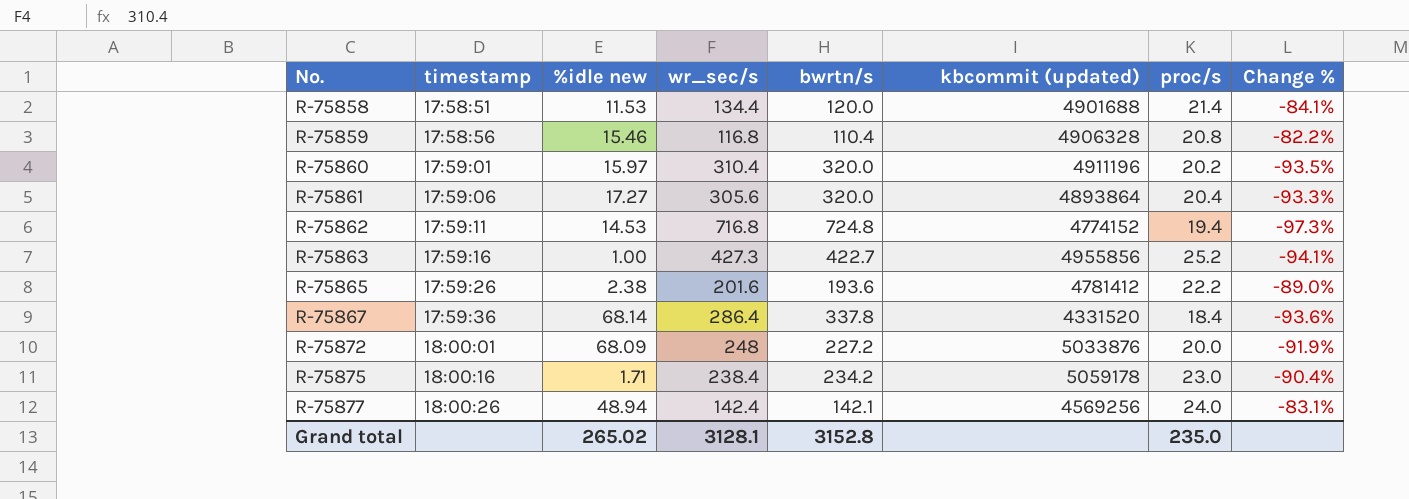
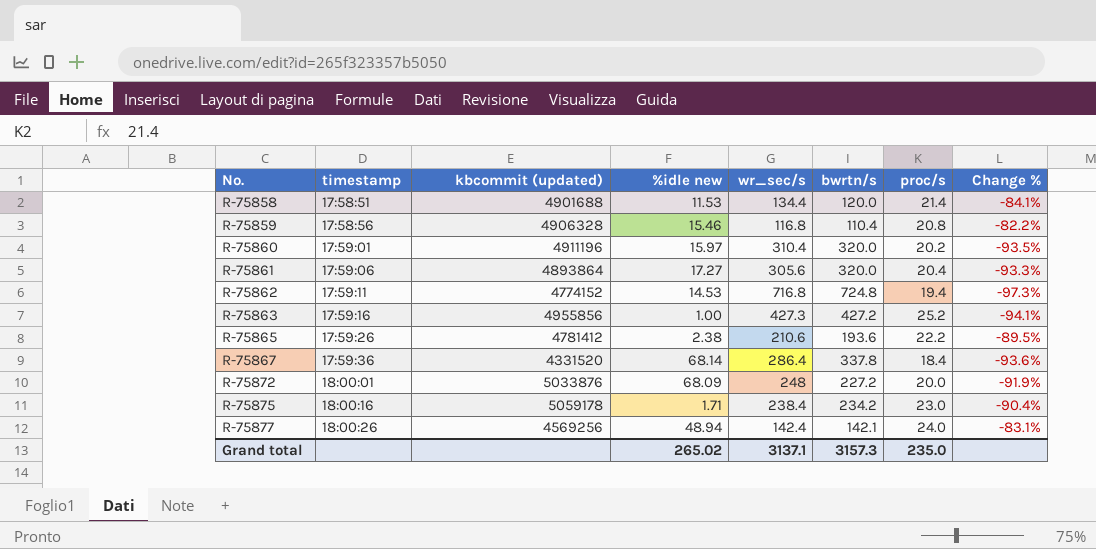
column kbcommit (updated) | position: 6 -> 3
R-75863 | bwrtn/s: 422.7 -> 427.2
R-75865 | wr_sec/s: 201.6 -> 210.6
R-75865 | Change %: -89.0% -> -89.5%
Grand total | wr_sec/s: 3128.1 -> 3137.1
Grand total | bwrtn/s: 3152.8 -> 3157.3

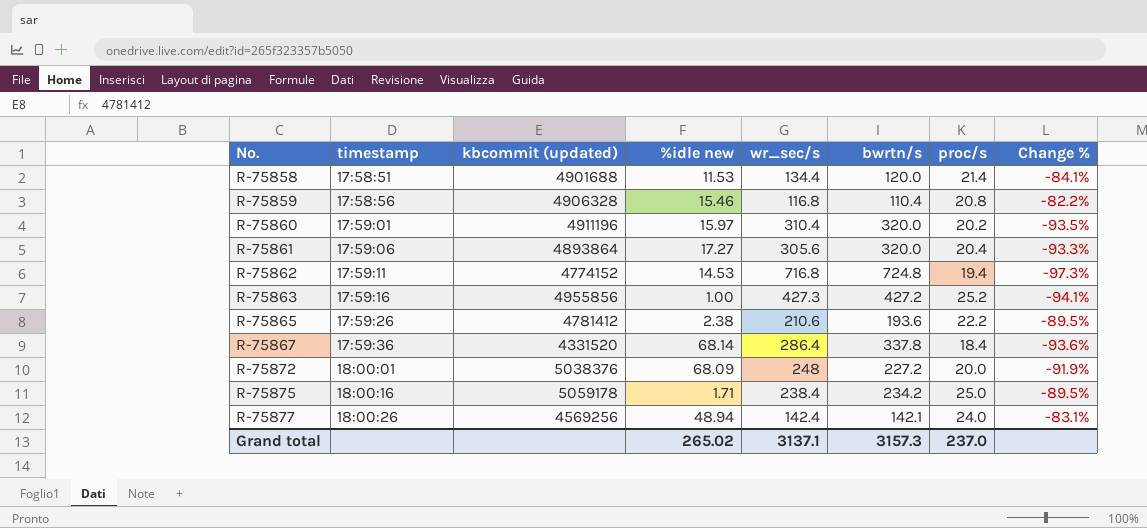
R-75872 | kbcommit (updated): 5033876 -> 5038376
R-75875 | proc/s: 23.0 -> 25.0
R-75875 | Change %: -90.4% -> -89.5%
Grand total | proc/s: 235.0 -> 237.0

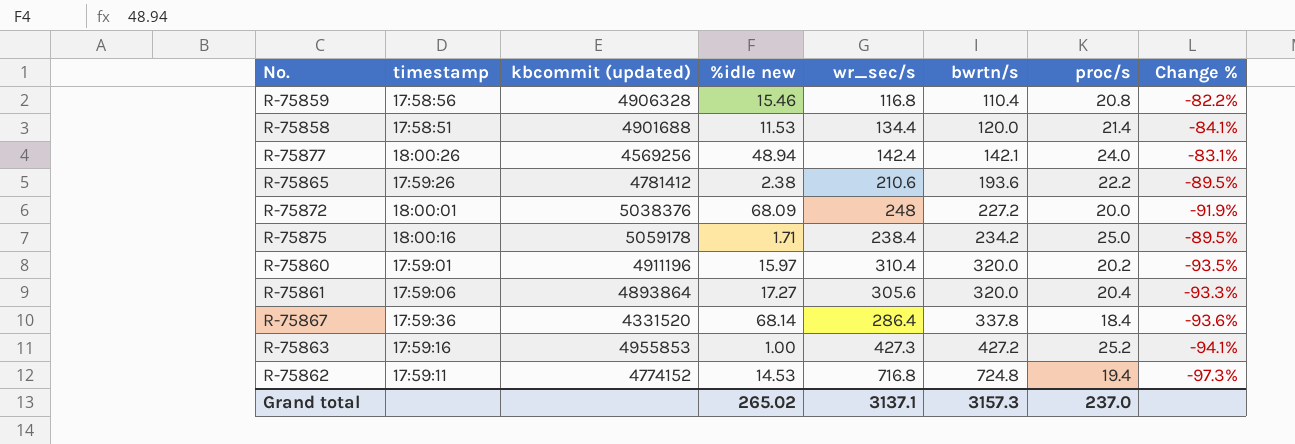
row order: No. ascending -> bwrtn/s ascending
R-75863 | kbcommit (updated): 4955856 -> 4955853

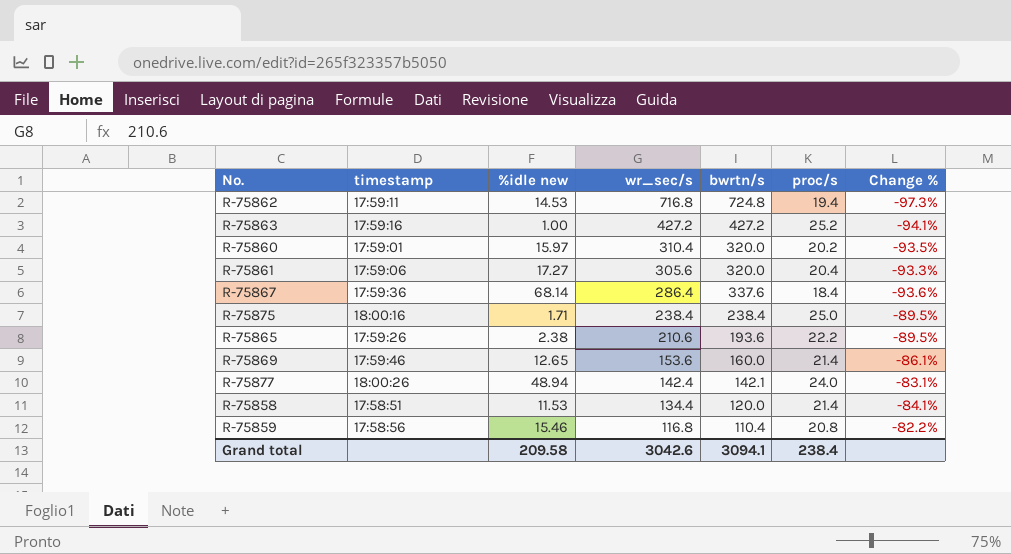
row order: bwrtn/s ascending -> wr_sec/s descending
column kbcommit (updated) | position: 3 -> none
row R-75872: 18:00:01 | 5038376 | 68.09 | 248 | 227.2 | 20.0 | -91.9% -> none
R-75863 | wr_sec/s: 427.3 -> 427.2
R-75867 | bwrtn/s: 337.8 -> 337.6
R-75875 | bwrtn/s: 234.2 -> 238.4
row R-75869: none -> 17:59:46 | 12.65 | 153.6 | 160.0 | 21.4 | -86.1%
Grand total | %idle new: 265.02 -> 209.58
Grand total | wr_sec/s: 3137.1 -> 3042.6
Grand total | bwrtn/s: 3157.3 -> 3094.1
Grand total | proc/s: 237.0 -> 238.4

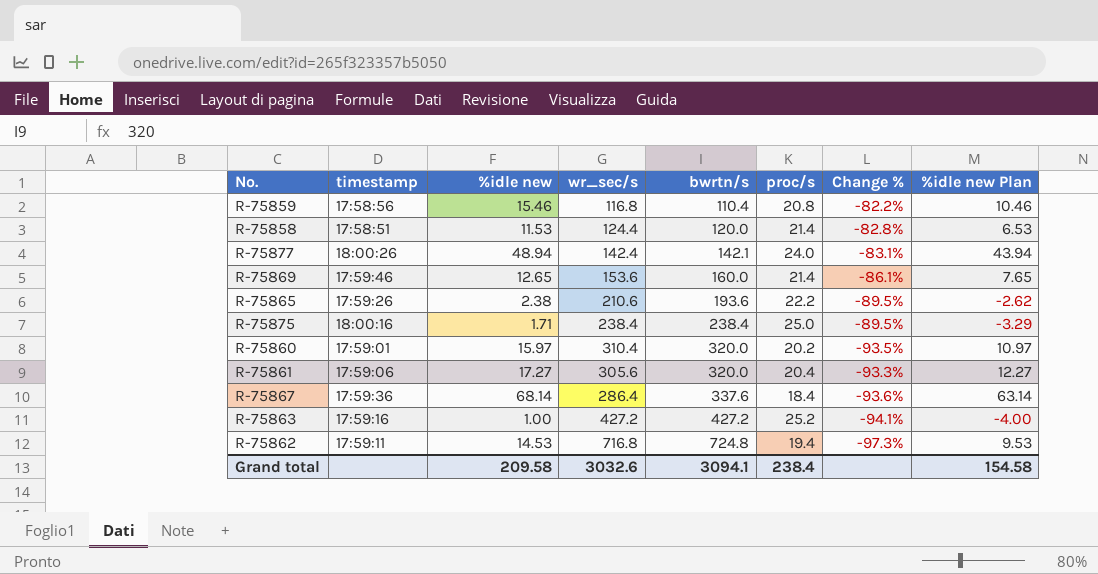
row order: wr_sec/s descending -> bwrtn/s ascending
column %idle new Plan | formula: none -> [%idle new] - 5
R-75858 | wr_sec/s: 134.4 -> 124.4
R-75858 | Change %: -84.1% -> -82.8%
Grand total | wr_sec/s: 3042.6 -> 3032.6

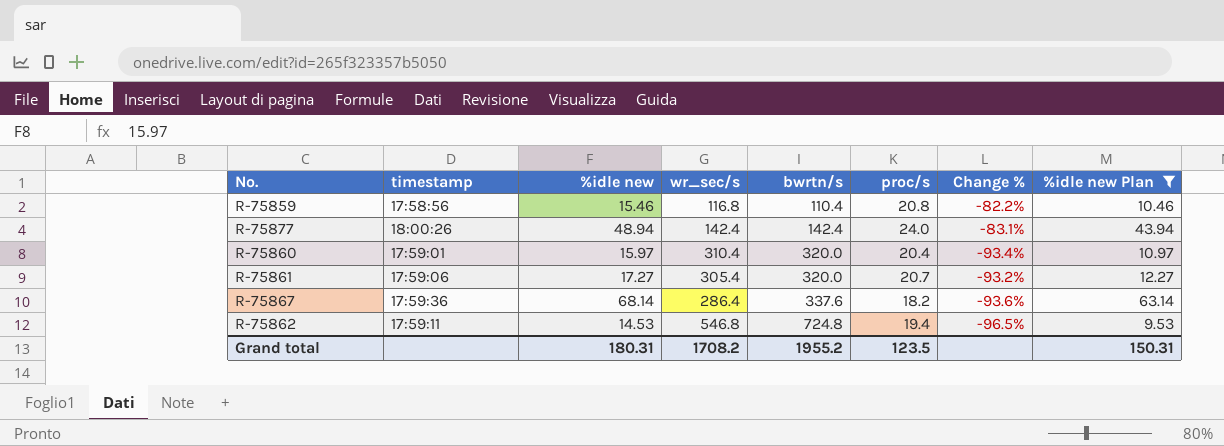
filter: none -> %idle new Plan >= 9.53
R-75877 | bwrtn/s: 142.1 -> 142.4
R-75860 | proc/s: 20.2 -> 20.4
R-75860 | Change %: -93.5% -> -93.4%
R-75861 | wr_sec/s: 305.6 -> 305.4
R-75861 | proc/s: 20.4 -> 20.7
R-75861 | Change %: -93.3% -> -93.2%
R-75867 | proc/s: 18.4 -> 18.2
R-75862 | wr_sec/s: 716.8 -> 546.8
R-75862 | Change %: -97.3% -> -96.5%
Grand total | %idle new: 209.58 -> 180.31
Grand total | wr_sec/s: 3032.6 -> 1708.2
Grand total | bwrtn/s: 3094.1 -> 1955.2
Grand total | proc/s: 238.4 -> 123.5
Grand total | %idle new Plan: 154.58 -> 150.31

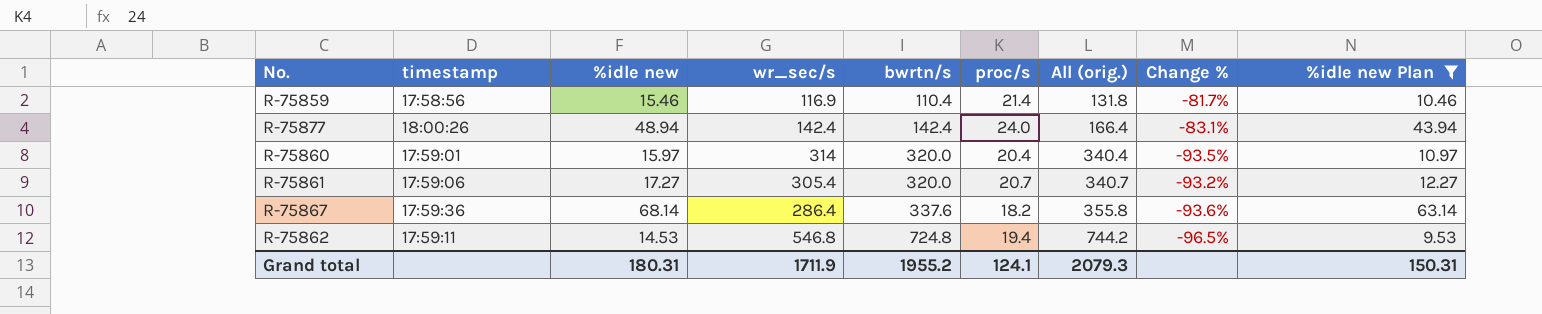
column All (orig.) | formula: none -> [bwrtn/s] + [proc/s]
R-75859 | wr_sec/s: 116.8 -> 116.9
R-75859 | proc/s: 20.8 -> 21.4
R-75859 | Change %: -82.2% -> -81.7%
R-75860 | wr_sec/s: 310.4 -> 314
R-75860 | Change %: -93.4% -> -93.5%
Grand total | wr_sec/s: 1708.2 -> 1711.9
Grand total | proc/s: 123.5 -> 124.1

